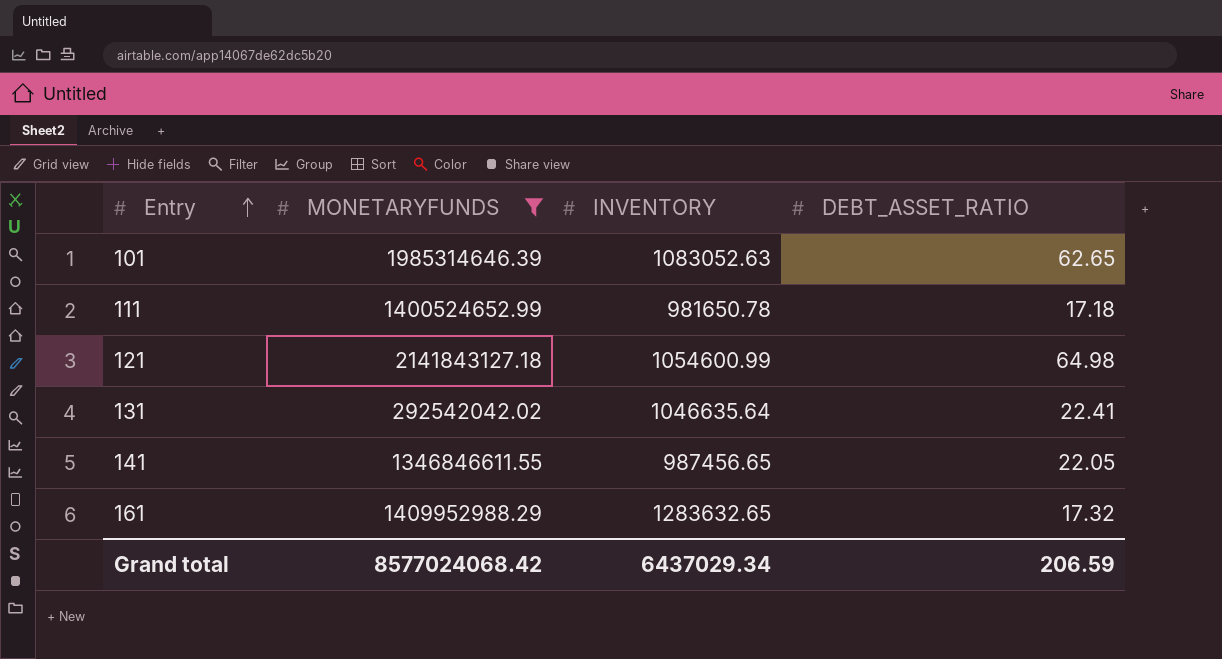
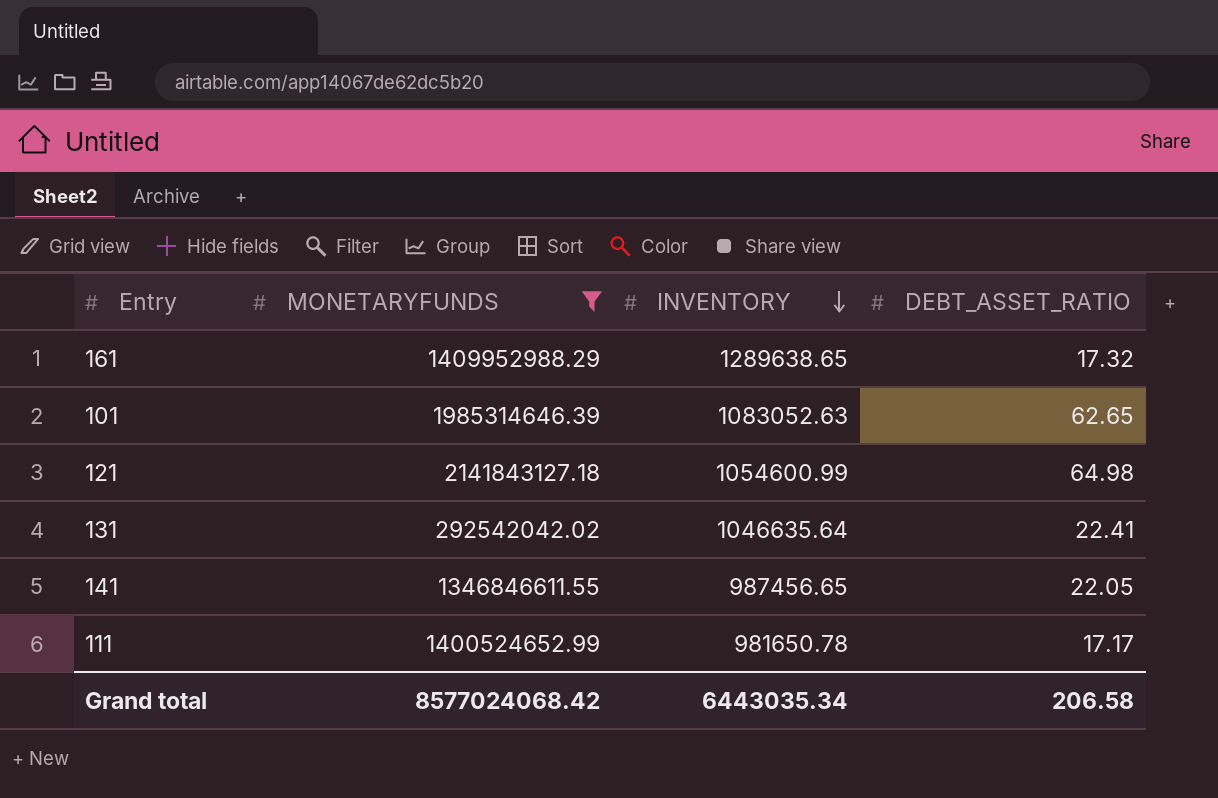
row order: Entry ascending -> INVENTORY descending
161 | INVENTORY: 1283632.65 -> 1289638.65
111 | DEBT_ASSET_RATIO: 17.18 -> 17.17
Grand total | INVENTORY: 6437029.34 -> 6443035.34
Grand total | DEBT_ASSET_RATIO: 206.59 -> 206.58

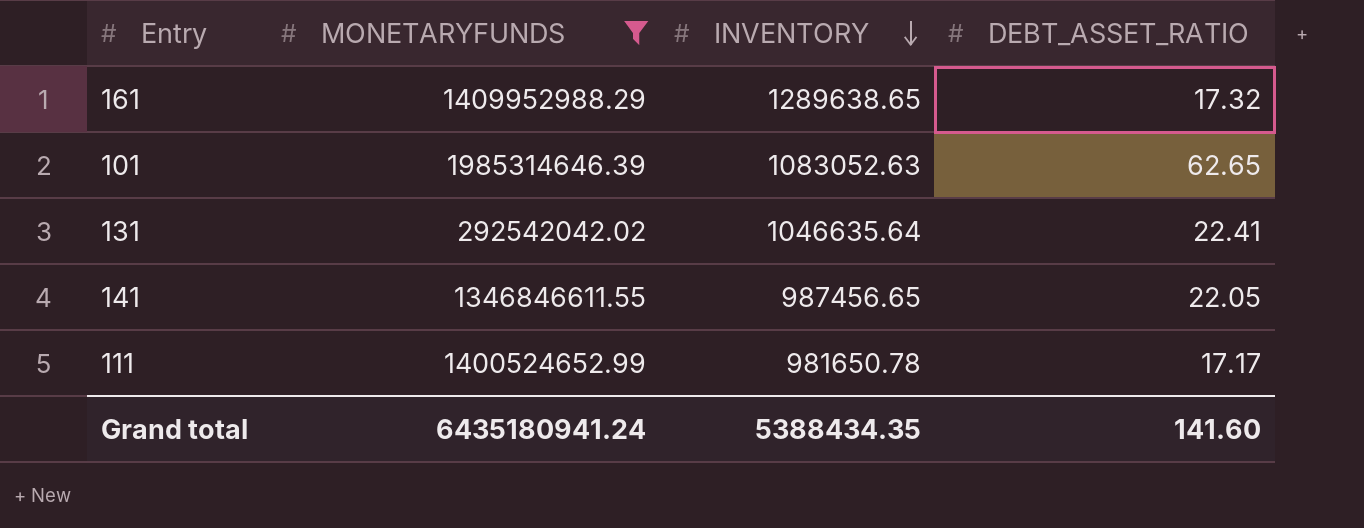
row 121: 2141843127.18 | 1054600.99 | 64.98 -> none
Grand total | MONETARYFUNDS: 8577024068.42 -> 6435180941.24
Grand total | INVENTORY: 6443035.34 -> 5388434.35
Grand total | DEBT_ASSET_RATIO: 206.58 -> 141.60

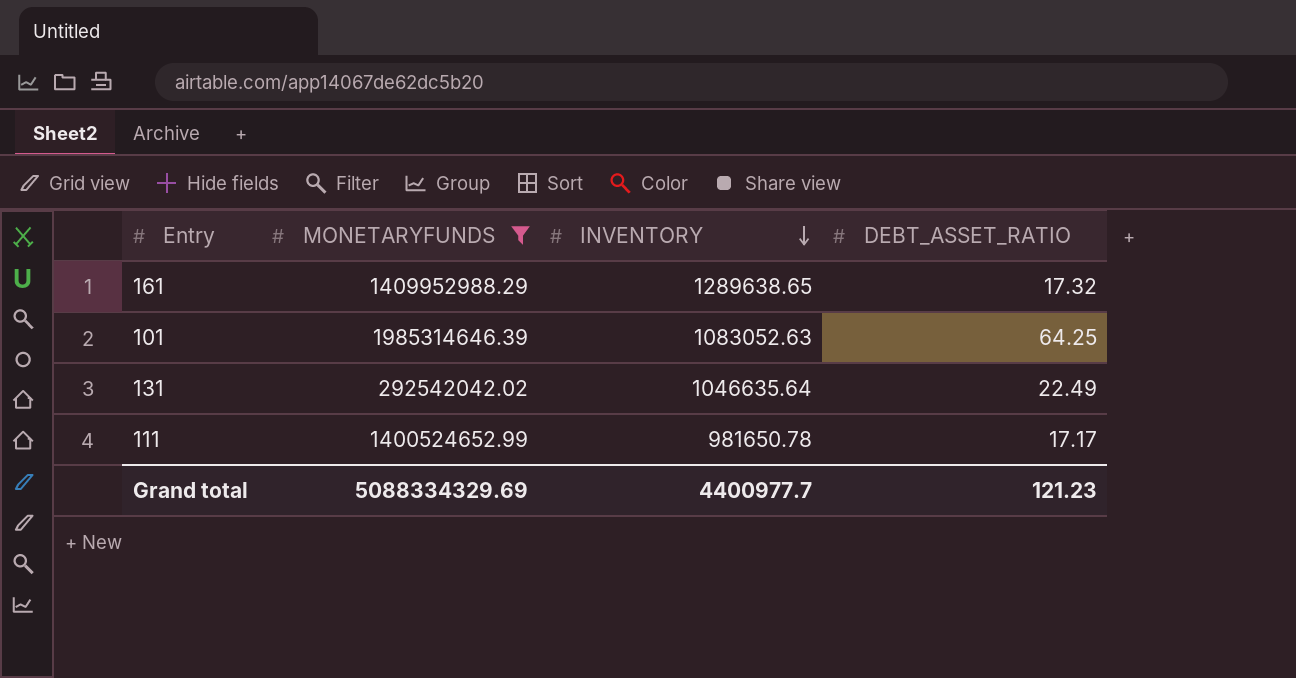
row 141: 1346846611.55 | 987456.65 | 22.05 -> none
101 | DEBT_ASSET_RATIO: 62.65 -> 64.25
131 | DEBT_ASSET_RATIO: 22.41 -> 22.49
Grand total | MONETARYFUNDS: 6435180941.24 -> 5088334329.69
Grand total | INVENTORY: 5388434.35 -> 4400977.7
Grand total | DEBT_ASSET_RATIO: 141.60 -> 121.23

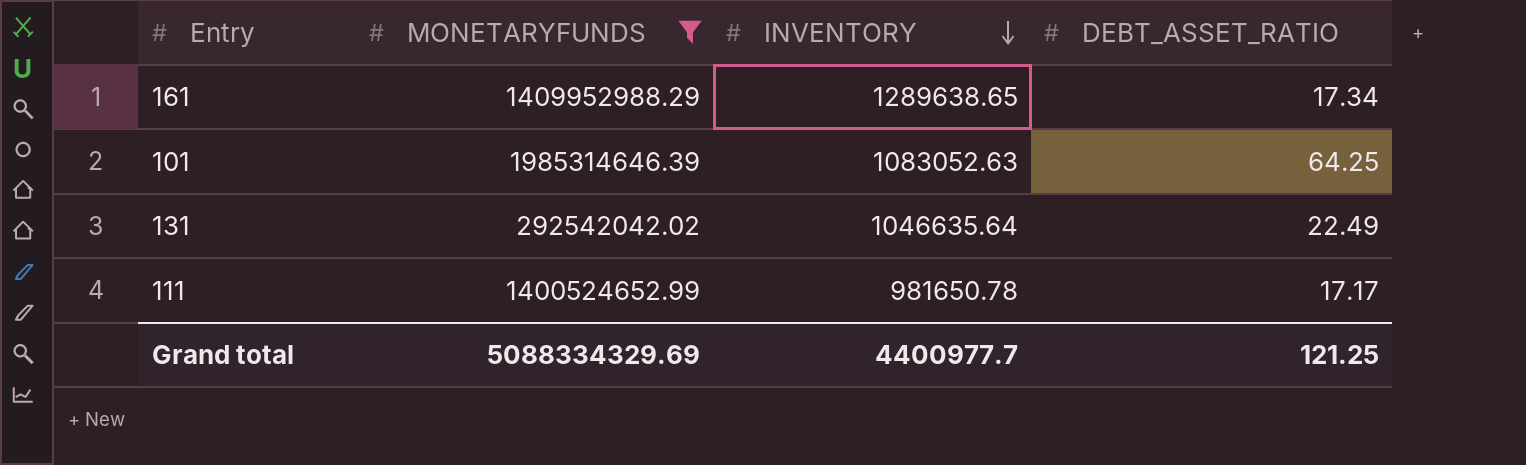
161 | DEBT_ASSET_RATIO: 17.32 -> 17.34
Grand total | DEBT_ASSET_RATIO: 121.23 -> 121.25

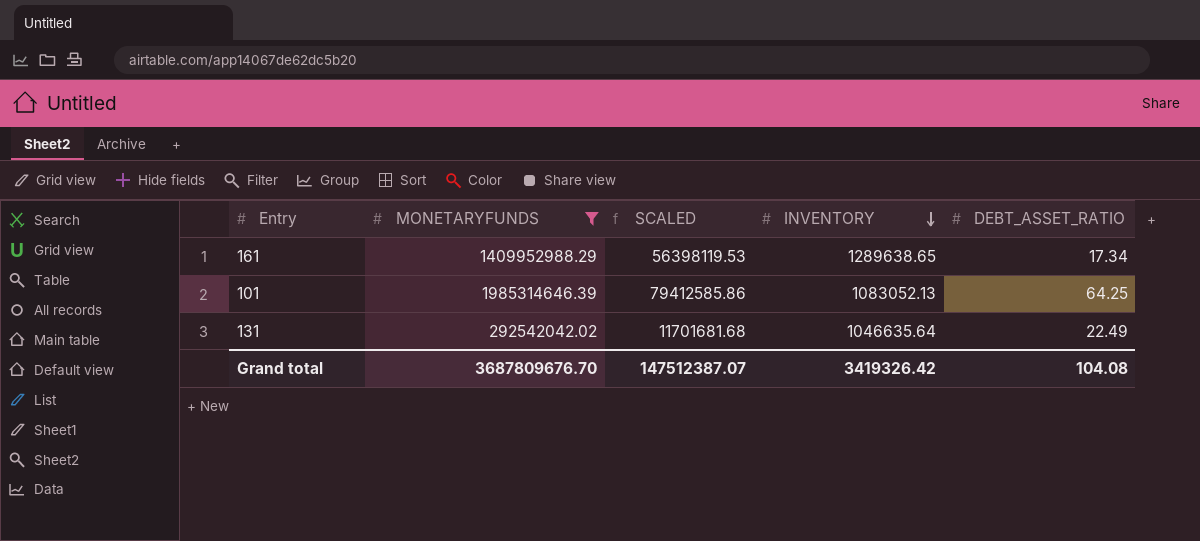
column SCALED | formula: none -> [MONETARYFUNDS] * 0.04
row 111: 1400524652.99 | 981650.78 | 17.17 -> none
101 | INVENTORY: 1083052.63 -> 1083052.13
Grand total | MONETARYFUNDS: 5088334329.69 -> 3687809676.70
Grand total | INVENTORY: 4400977.7 -> 3419326.42
Grand total | DEBT_ASSET_RATIO: 121.25 -> 104.08

